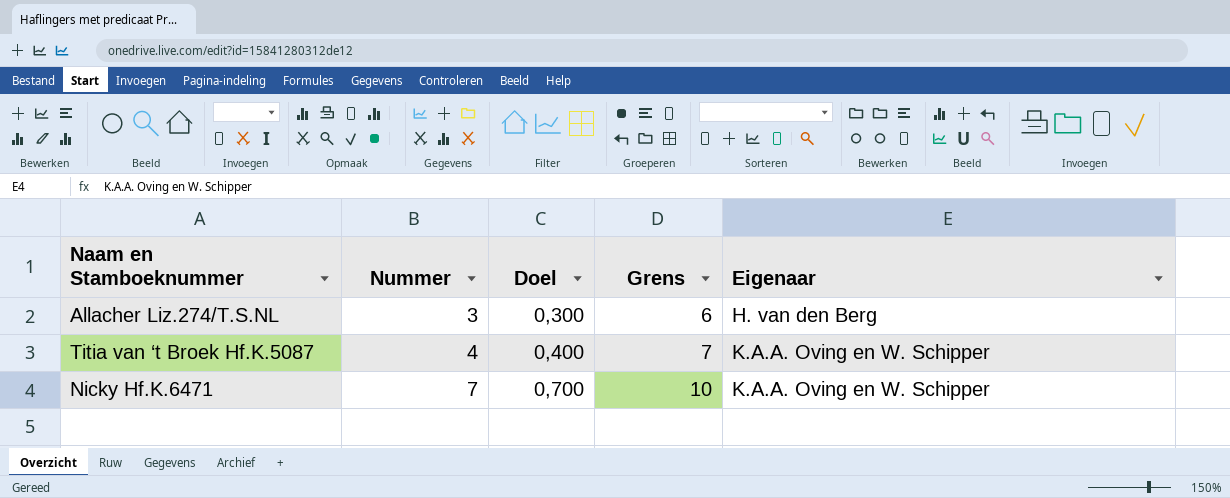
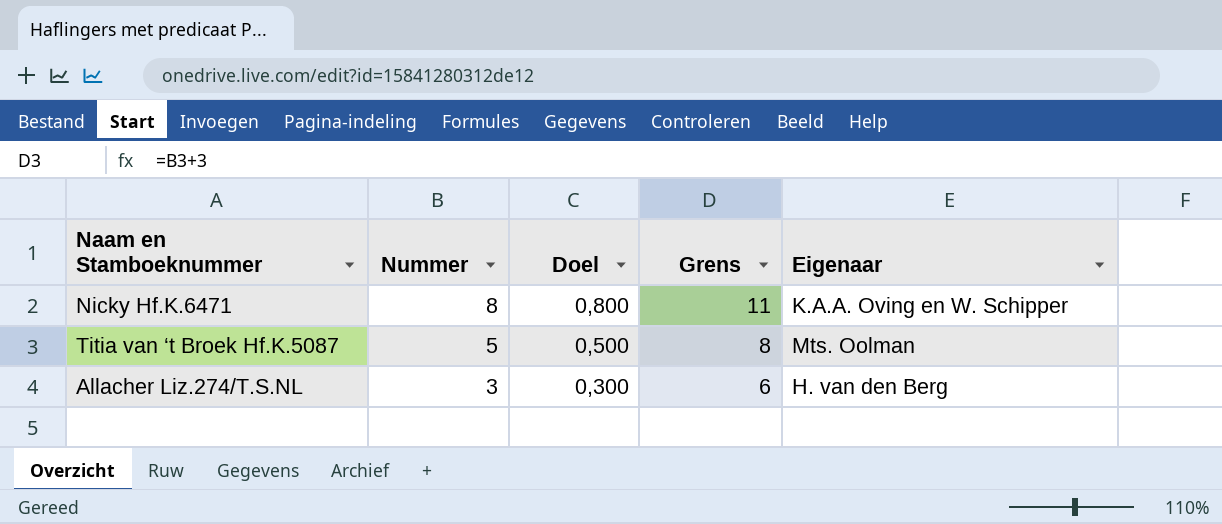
row order: Nummer ascending -> Nummer descending
Nicky Hf.K.6471 | Nummer: 7 -> 8
Nicky Hf.K.6471 | Doel: 0,700 -> 0,800
Nicky Hf.K.6471 | Grens: 10 -> 11
Titia van ‘t Broek Hf.K.5087 | Nummer: 4 -> 5
Titia van ‘t Broek Hf.K.5087 | Doel: 0,400 -> 0,500
Titia van ‘t Broek Hf.K.5087 | Grens: 7 -> 8
Titia van ‘t Broek Hf.K.5087 | Eigenaar: K.A.A. Oving en W. Schipper -> Mts. Oolman

